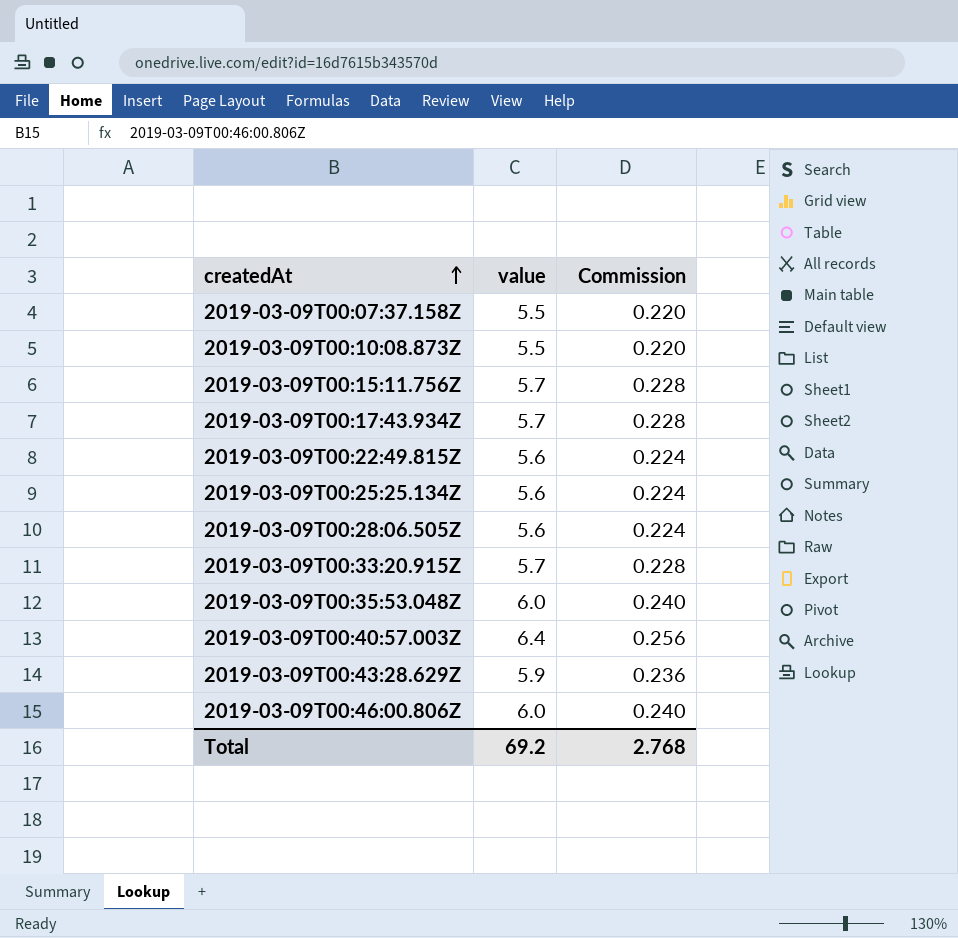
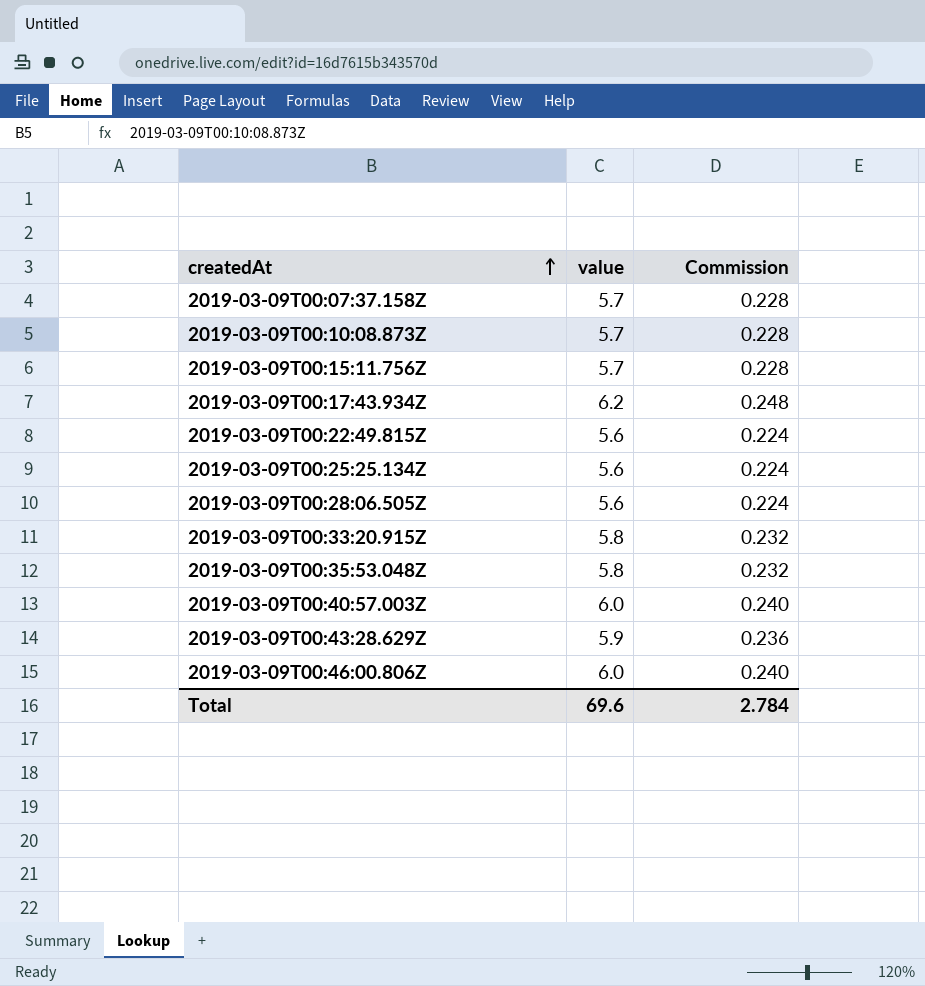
2019-03-09T00:07:37.158Z | value: 5.5 -> 5.7
2019-03-09T00:07:37.158Z | Commission: 0.220 -> 0.228
2019-03-09T00:10:08.873Z | value: 5.5 -> 5.7
2019-03-09T00:10:08.873Z | Commission: 0.220 -> 0.228
2019-03-09T00:17:43.934Z | value: 5.7 -> 6.2
2019-03-09T00:17:43.934Z | Commission: 0.228 -> 0.248
2019-03-09T00:33:20.915Z | value: 5.7 -> 5.8
2019-03-09T00:33:20.915Z | Commission: 0.228 -> 0.232
2019-03-09T00:35:53.048Z | value: 6.0 -> 5.8
2019-03-09T00:35:53.048Z | Commission: 0.240 -> 0.232
2019-03-09T00:40:57.003Z | value: 6.4 -> 6.0
2019-03-09T00:40:57.003Z | Commission: 0.256 -> 0.240
Total | value: 69.2 -> 69.6
Total | Commission: 2.768 -> 2.784

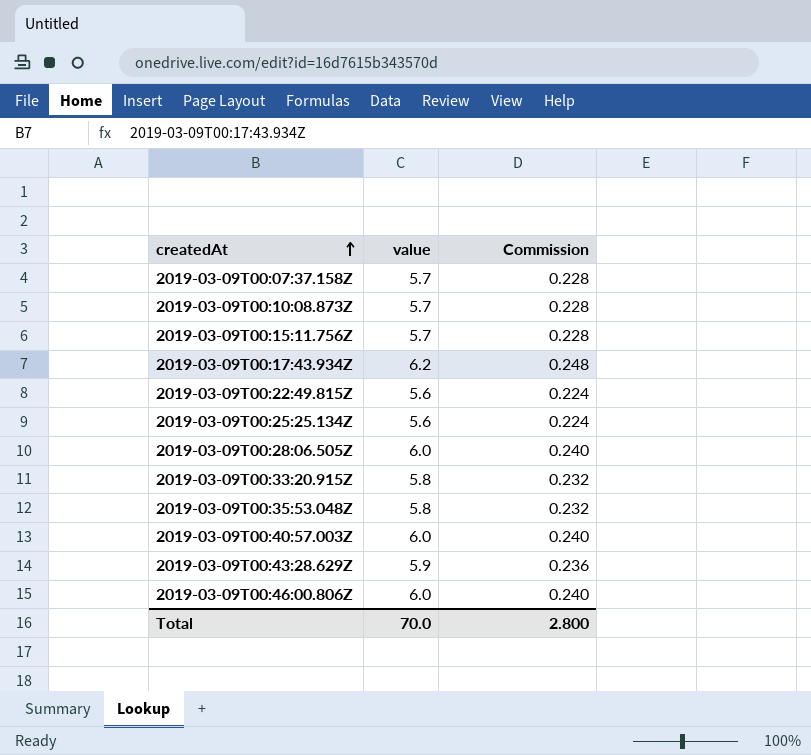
2019-03-09T00:28:06.505Z | value: 5.6 -> 6.0
2019-03-09T00:28:06.505Z | Commission: 0.224 -> 0.240
Total | value: 69.6 -> 70.0
Total | Commission: 2.784 -> 2.800

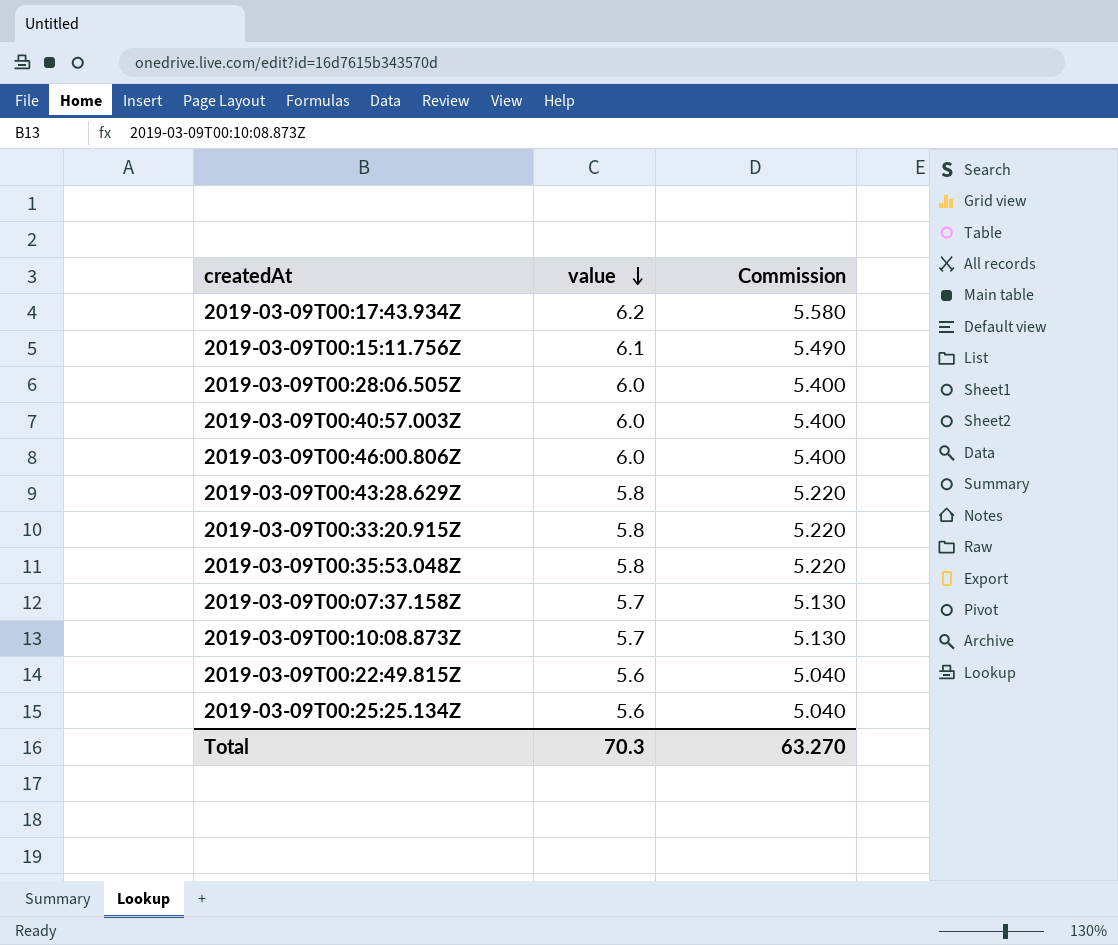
row order: createdAt ascending -> value descending
column Commission | formula: [value] * 0.04 -> [value] * 0.9
2019-03-09T00:15:11.756Z | value: 5.7 -> 6.1
2019-03-09T00:43:28.629Z | value: 5.9 -> 5.8
Total | value: 70.0 -> 70.3
Total | Commission: 2.800 -> 63.270

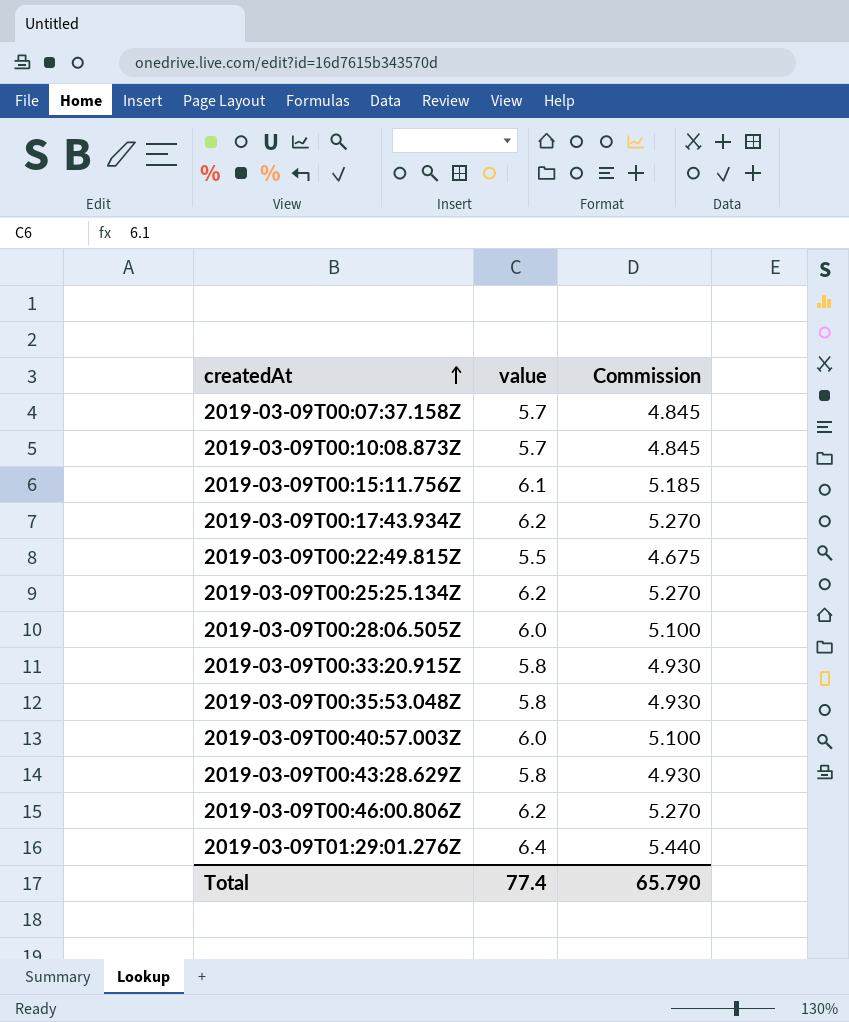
row order: value descending -> createdAt ascending
column Commission | formula: [value] * 0.9 -> [value] * 0.85
2019-03-09T00:22:49.815Z | value: 5.6 -> 5.5
2019-03-09T00:25:25.134Z | value: 5.6 -> 6.2
2019-03-09T00:46:00.806Z | value: 6.0 -> 6.2
row 2019-03-09T01:29:01.276Z: none -> 6.4 | 5.440
Total | value: 70.3 -> 77.4
Total | Commission: 63.270 -> 65.790

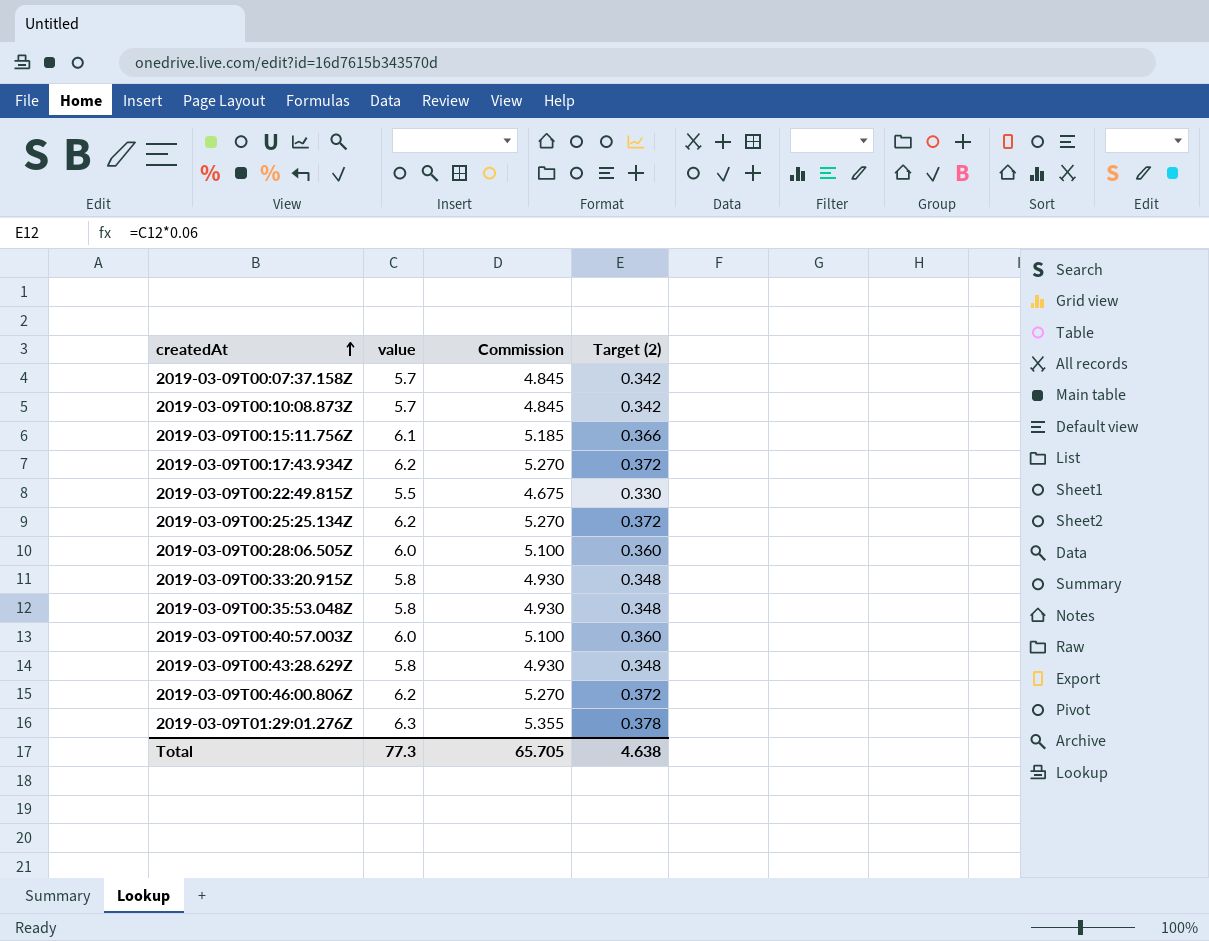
column Target (2) | formula: none -> [value] * 0.06
2019-03-09T01:29:01.276Z | value: 6.4 -> 6.3
2019-03-09T01:29:01.276Z | Commission: 5.440 -> 5.355
Total | value: 77.4 -> 77.3
Total | Commission: 65.790 -> 65.705

